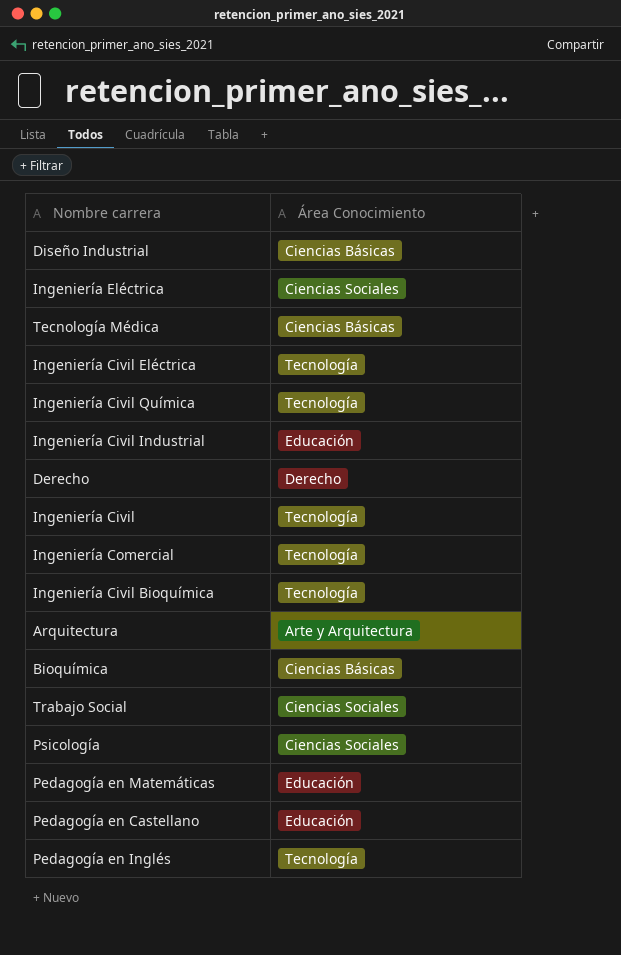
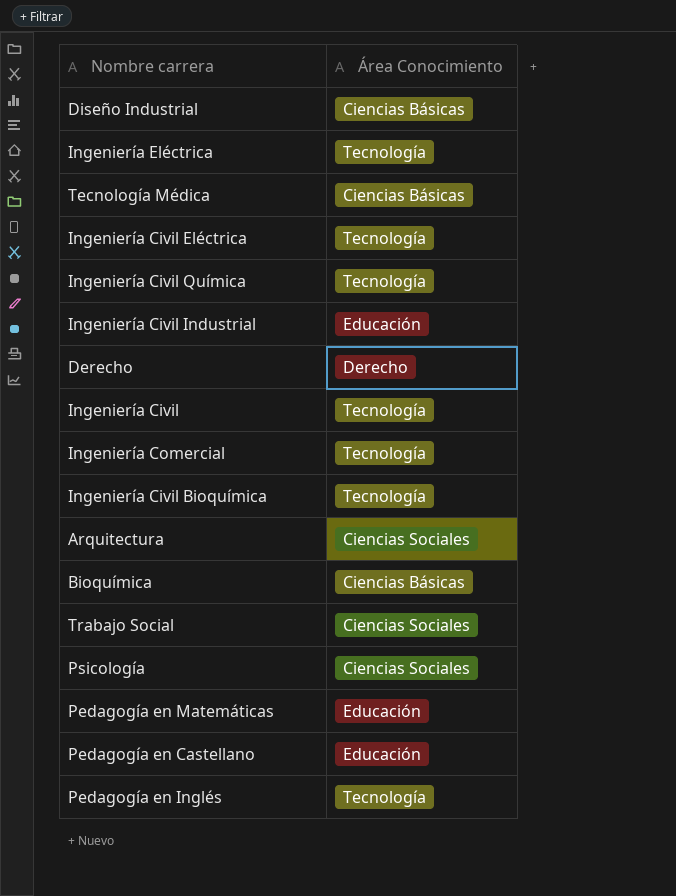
Ingeniería Eléctrica | Área Conocimiento: Ciencias Sociales -> Tecnología
Arquitectura | Área Conocimiento: Arte y Arquitectura -> Ciencias Sociales

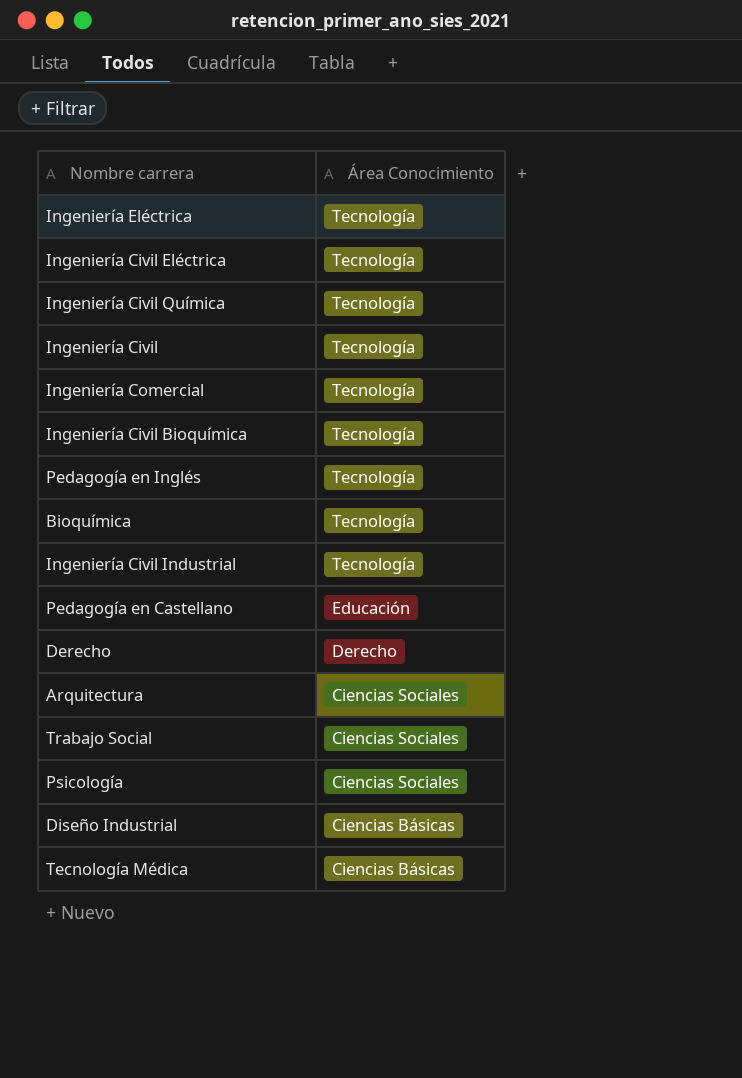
row order: none -> Área Conocimiento descending
row Pedagogía en Matemáticas: Educación -> none
Bioquímica | Área Conocimiento: Ciencias Básicas -> Tecnología
Ingeniería Civil Industrial | Área Conocimiento: Educación -> Tecnología

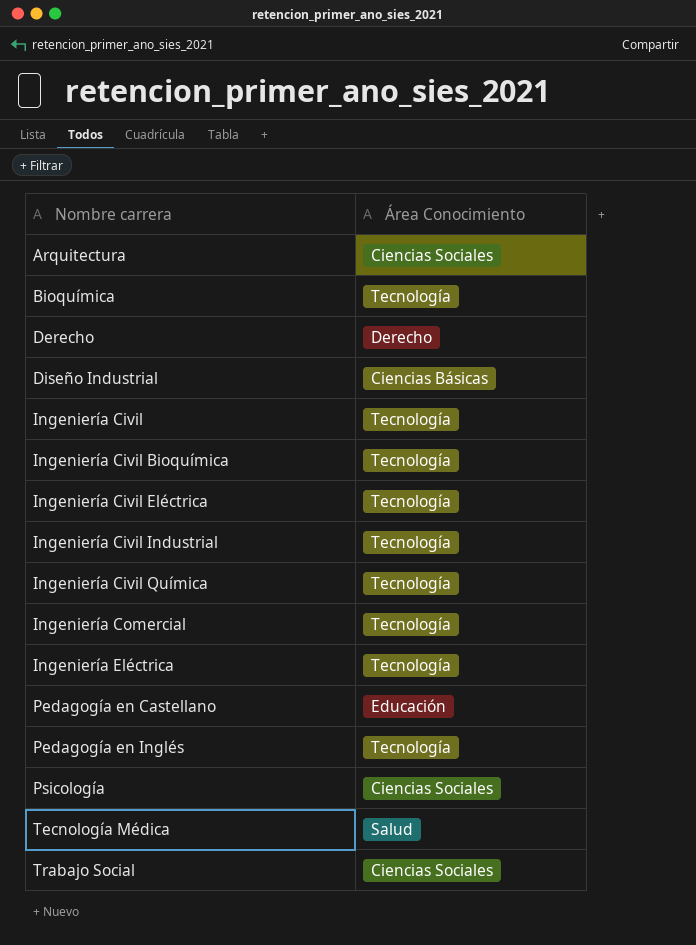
row order: Área Conocimiento descending -> Nombre carrera ascending
Tecnología Médica | Área Conocimiento: Ciencias Básicas -> Salud

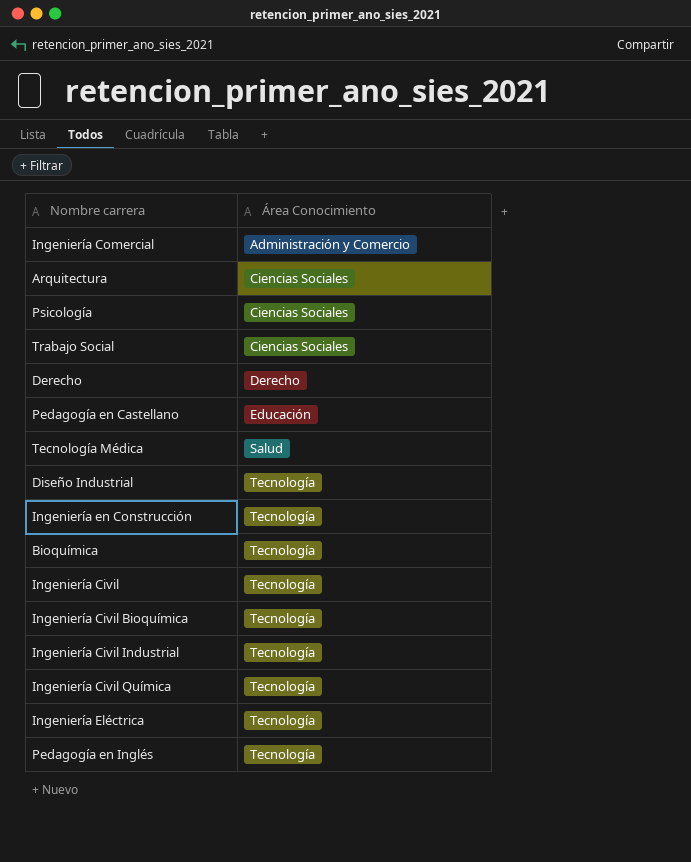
row order: Nombre carrera ascending -> Área Conocimiento ascending
row Ingeniería Civil Eléctrica: Tecnología -> none
Ingeniería Comercial | Área Conocimiento: Tecnología -> Administración y Comercio
Diseño Industrial | Área Conocimiento: Ciencias Básicas -> Tecnología
row Ingeniería en Construcción: none -> Tecnología

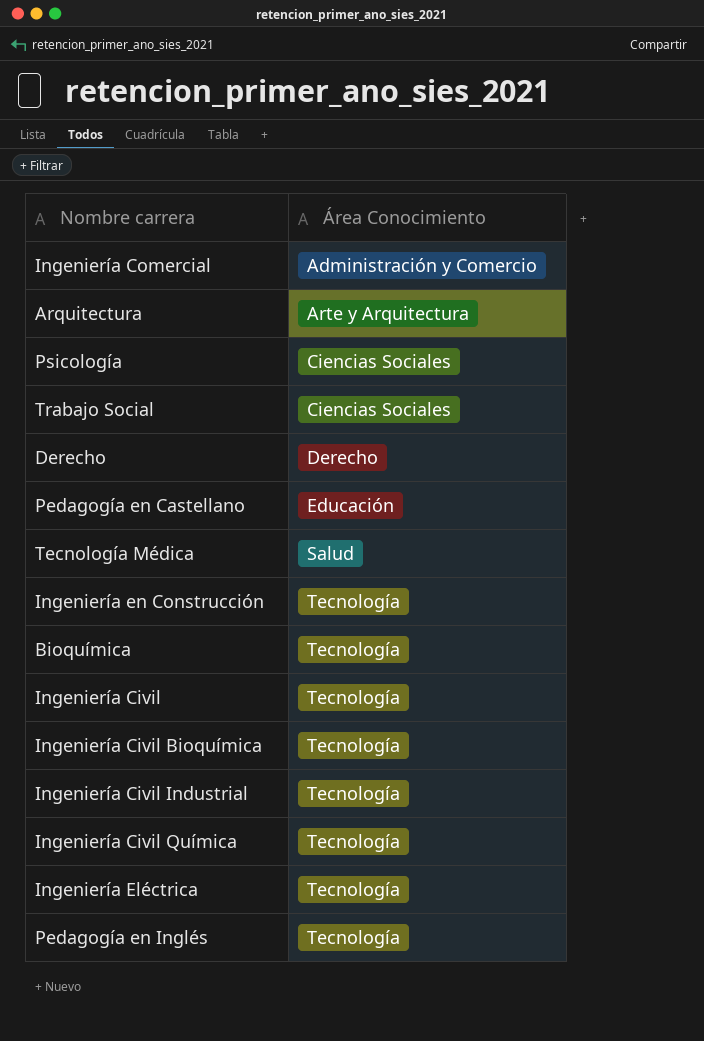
row Diseño Industrial: Tecnología -> none
Arquitectura | Área Conocimiento: Ciencias Sociales -> Arte y Arquitectura

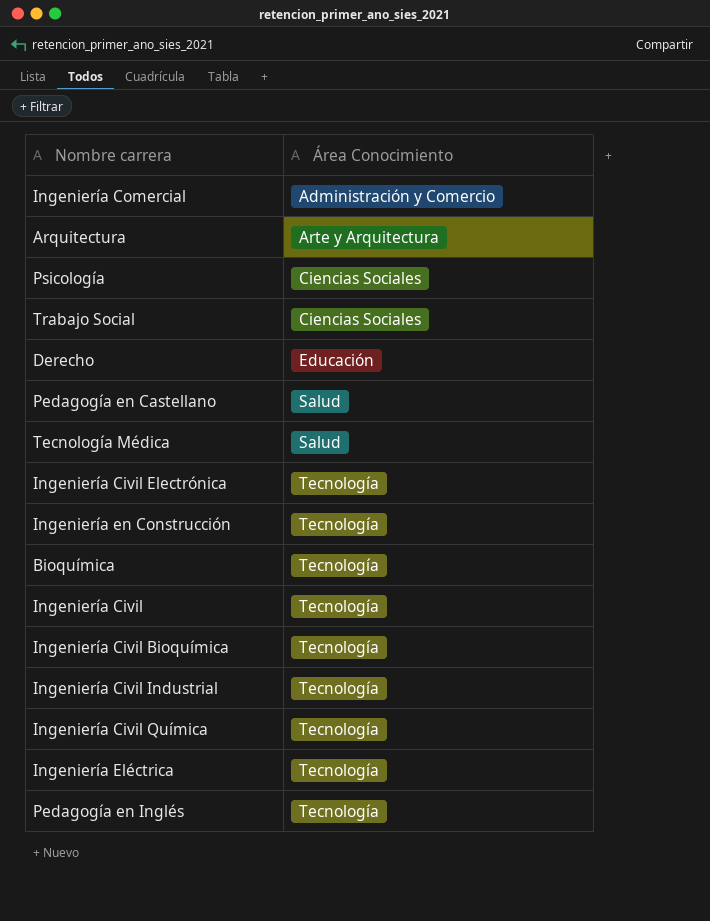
Derecho | Área Conocimiento: Derecho -> Educación
Pedagogía en Castellano | Área Conocimiento: Educación -> Salud
row Ingeniería Civil Electrónica: none -> Tecnología

